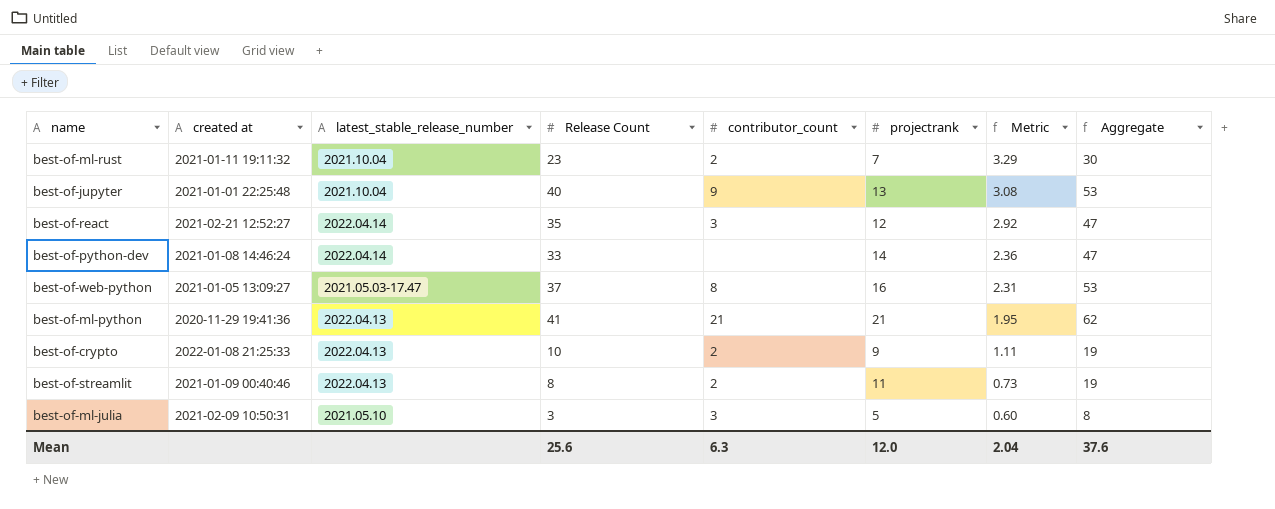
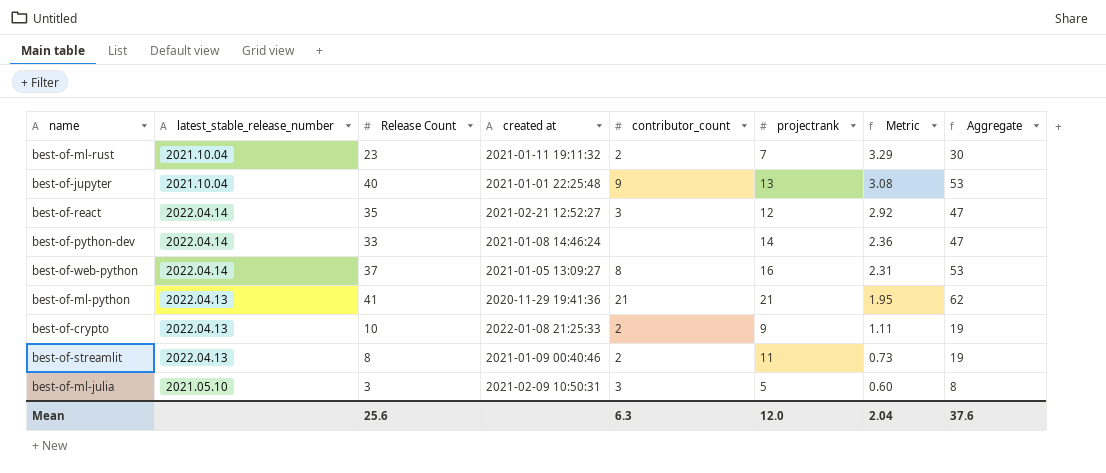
column created at | position: 2 -> 4
best-of-web-python | latest_stable_release_number: 2021.05.03-17.47 -> 2022.04.14

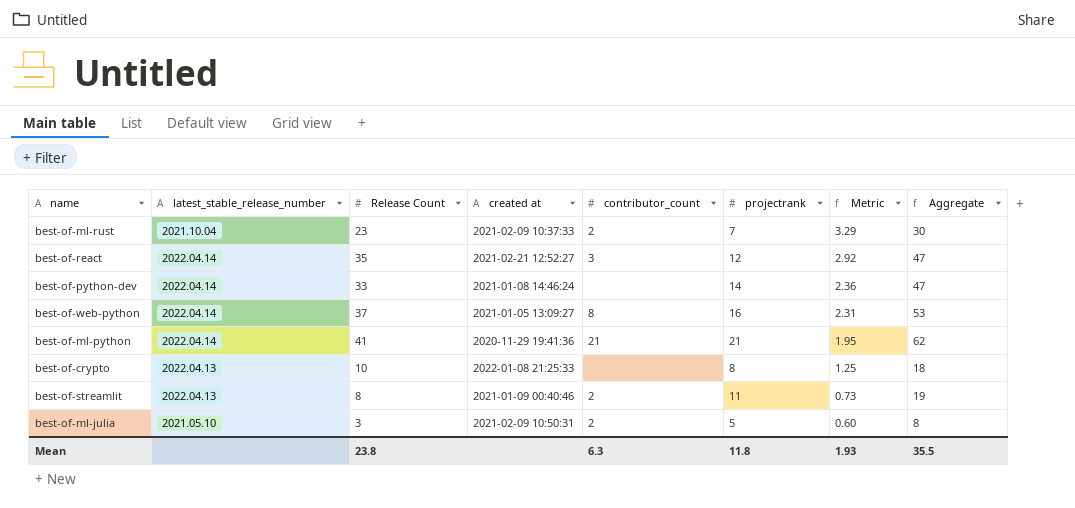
row best-of-jupyter: 2021.10.04 | 40 | 2021-01-01 22:25:48 | 9 | 13 | 3.08 | 53 -> none
best-of-ml-rust | created at: 2021-01-11 19:11:32 -> 2021-02-09 10:37:33
best-of-ml-python | latest_stable_release_number: 2022.04.13 -> 2022.04.14
best-of-crypto | contributor_count: 2 -> none
best-of-crypto | projectrank: 9 -> 8
best-of-crypto | Metric: 1.11 -> 1.25
best-of-crypto | Aggregate: 19 -> 18
best-of-ml-julia | contributor_count: 3 -> 2
Mean | Release Count: 25.6 -> 23.8
Mean | projectrank: 12.0 -> 11.8
Mean | Metric: 2.04 -> 1.93
Mean | Aggregate: 37.6 -> 35.5

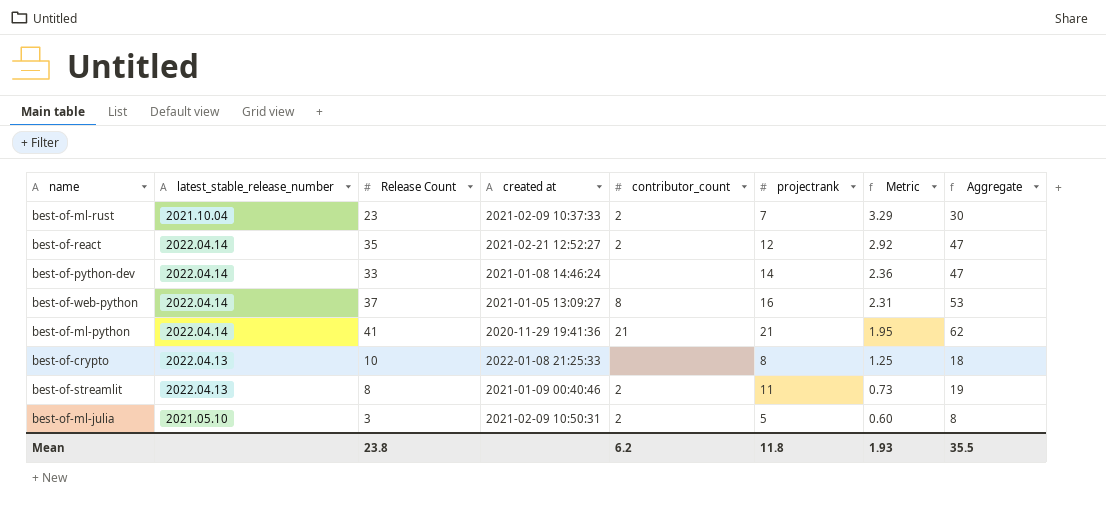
best-of-react | contributor_count: 3 -> 2
Mean | contributor_count: 6.3 -> 6.2

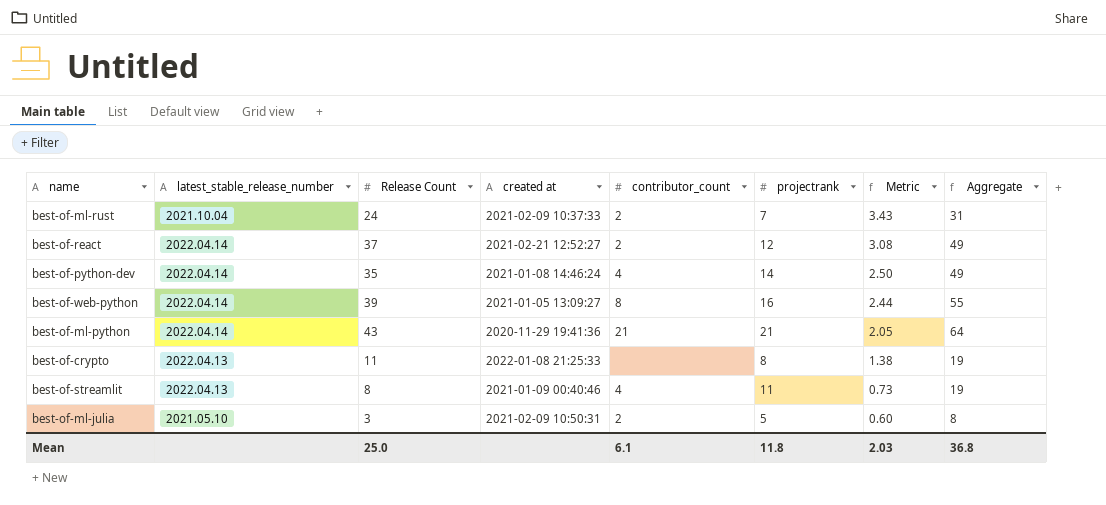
best-of-ml-rust | Release Count: 23 -> 24
best-of-ml-rust | Metric: 3.29 -> 3.43
best-of-ml-rust | Aggregate: 30 -> 31
best-of-react | Release Count: 35 -> 37
best-of-react | Metric: 2.92 -> 3.08
best-of-react | Aggregate: 47 -> 49
best-of-python-dev | Release Count: 33 -> 35
best-of-python-dev | contributor_count: none -> 4
best-of-python-dev | Metric: 2.36 -> 2.50
best-of-python-dev | Aggregate: 47 -> 49
best-of-web-python | Release Count: 37 -> 39
best-of-web-python | Metric: 2.31 -> 2.44
best-of-web-python | Aggregate: 53 -> 55
best-of-ml-python | Release Count: 41 -> 43
best-of-ml-python | Metric: 1.95 -> 2.05
best-of-ml-python | Aggregate: 62 -> 64
best-of-crypto | Release Count: 10 -> 11
best-of-crypto | Metric: 1.25 -> 1.38
best-of-crypto | Aggregate: 18 -> 19
best-of-streamlit | contributor_count: 2 -> 4
Mean | Release Count: 23.8 -> 25.0
Mean | contributor_count: 6.2 -> 6.1
Mean | Metric: 1.93 -> 2.03
Mean | Aggregate: 35.5 -> 36.8

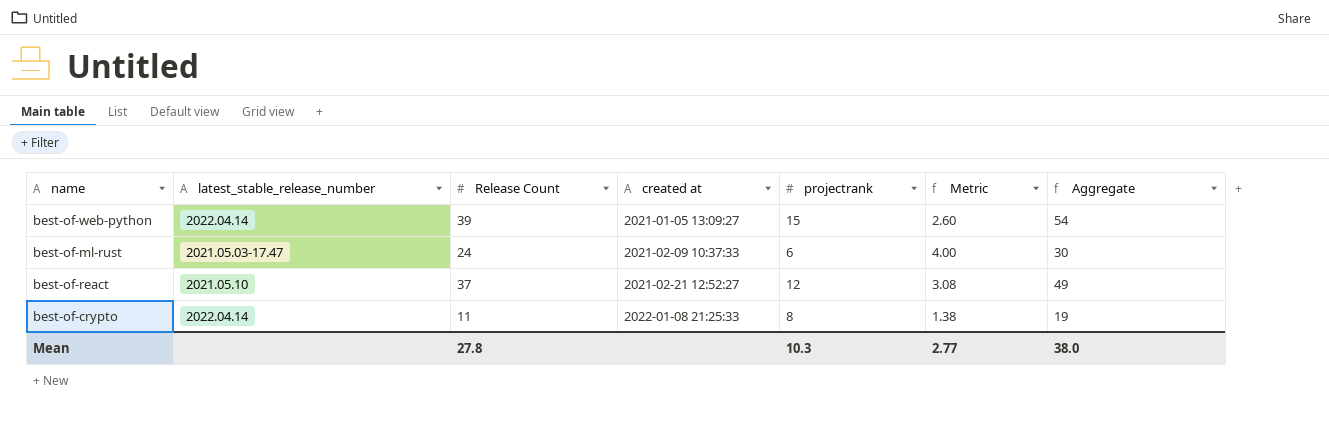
row order: Metric descending -> created at ascending
column contributor_count | position: 5 -> none
row best-of-python-dev: 2022.04.14 | 35 | 2021-01-08 14:46:24 | 4 | 14 | 2.50 | 49 -> none
row best-of-ml-python: 2022.04.14 | 43 | 2020-11-29 19:41:36 | 21 | 21 | 2.05 | 64 -> none
row best-of-streamlit: 2022.04.13 | 8 | 2021-01-09 00:40:46 | 4 | 11 | 0.73 | 19 -> none
row best-of-ml-julia: 2021.05.10 | 3 | 2021-02-09 10:50:31 | 2 | 5 | 0.60 | 8 -> none
best-of-web-python | projectrank: 16 -> 15
best-of-web-python | Metric: 2.44 -> 2.60
best-of-web-python | Aggregate: 55 -> 54
best-of-ml-rust | latest_stable_release_number: 2021.10.04 -> 2021.05.03-17.47
best-of-ml-rust | projectrank: 7 -> 6
best-of-ml-rust | Metric: 3.43 -> 4.00
best-of-ml-rust | Aggregate: 31 -> 30
best-of-react | latest_stable_release_number: 2022.04.14 -> 2021.05.10
best-of-crypto | latest_stable_release_number: 2022.04.13 -> 2022.04.14
Mean | Release Count: 25.0 -> 27.8
Mean | projectrank: 11.8 -> 10.3
Mean | Metric: 2.03 -> 2.77
Mean | Aggregate: 36.8 -> 38.0

